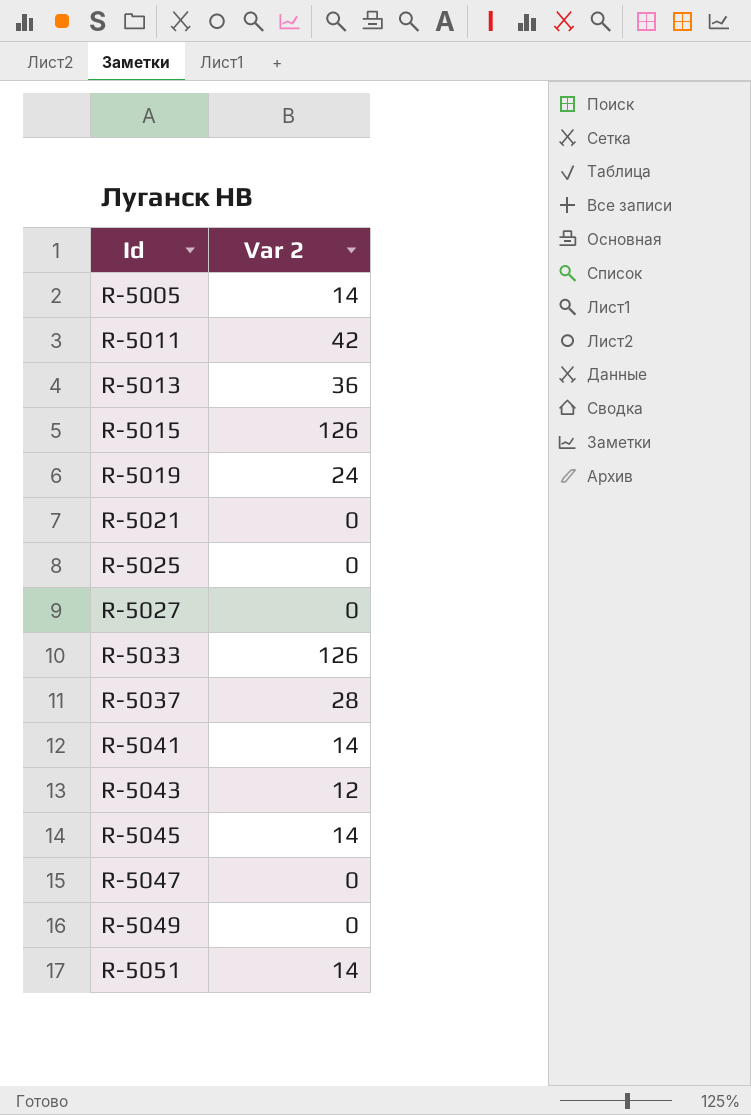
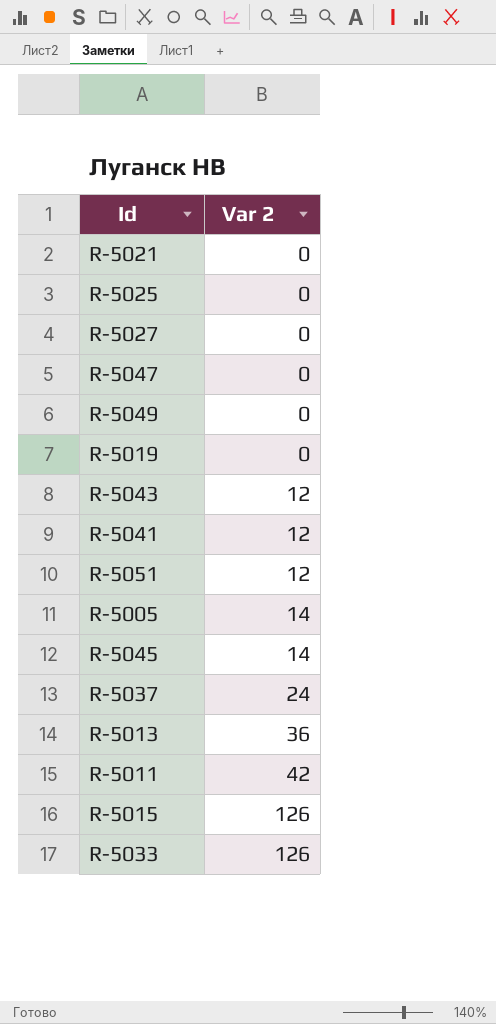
row order: Id ascending -> Var 2 ascending
R-5019 | Var 2: 24 -> 0
R-5041 | Var 2: 14 -> 12
R-5051 | Var 2: 14 -> 12
R-5037 | Var 2: 28 -> 24

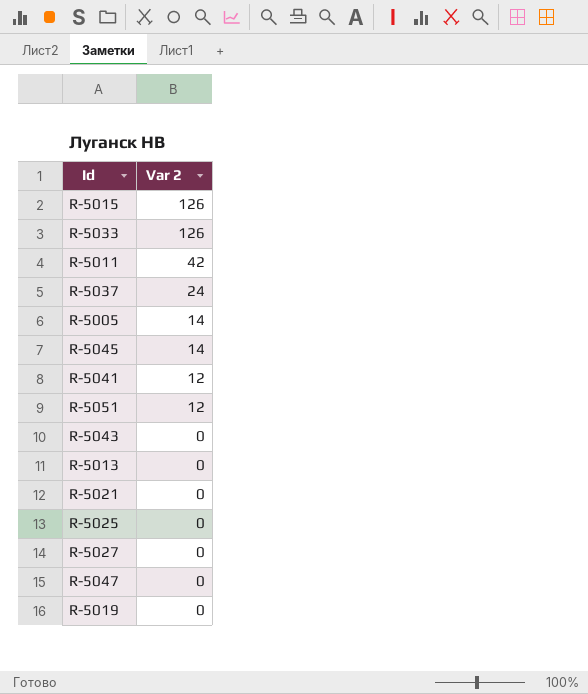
row order: Var 2 ascending -> Var 2 descending
row R-5049: 0 -> none
R-5043 | Var 2: 12 -> 0
R-5013 | Var 2: 36 -> 0

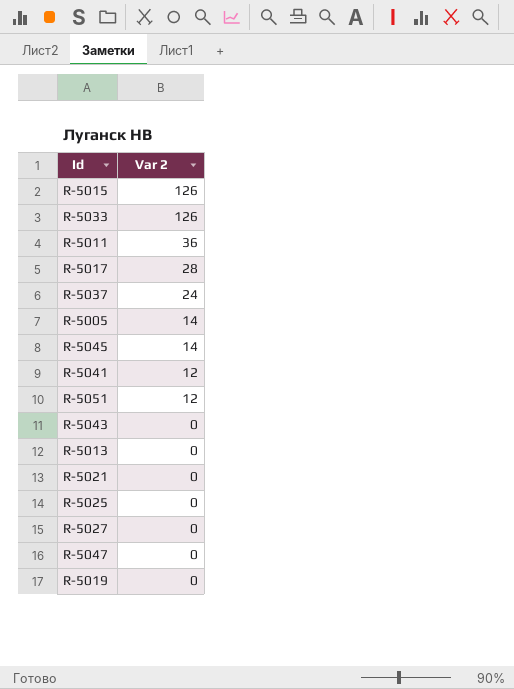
R-5011 | Var 2: 42 -> 36
row R-5017: none -> 28

